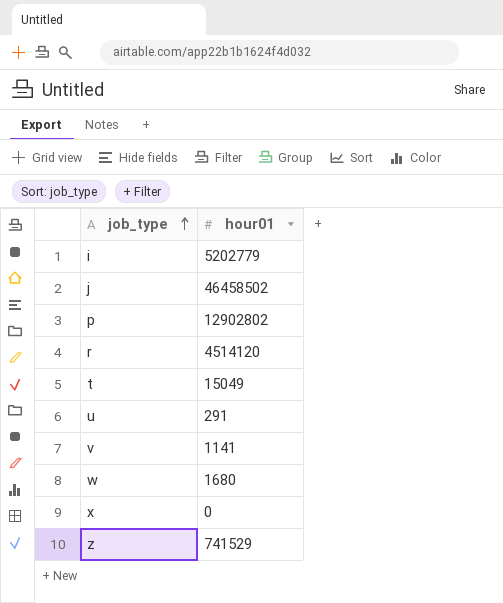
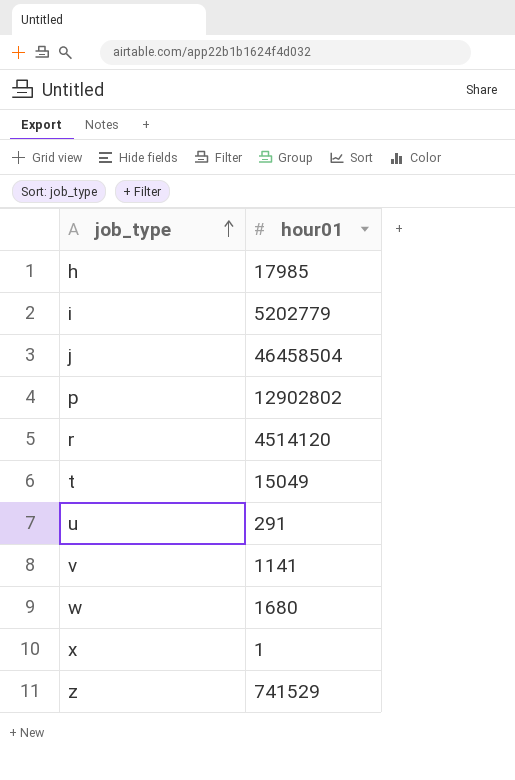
row h: none -> 17985
j | hour01: 46458502 -> 46458504
x | hour01: 0 -> 1

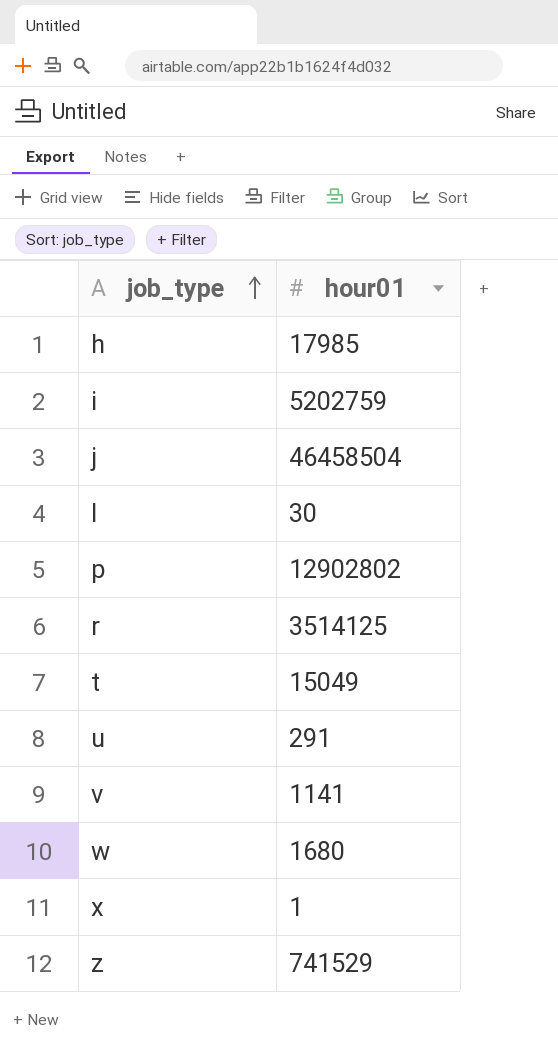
i | hour01: 5202779 -> 5202759
row l: none -> 30
r | hour01: 4514120 -> 3514125

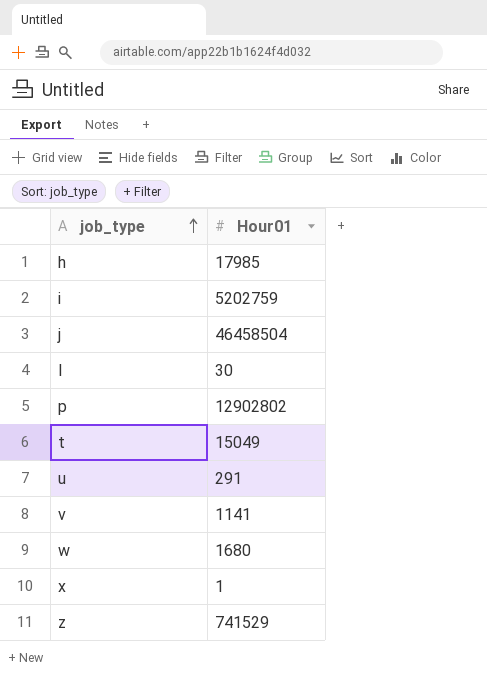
column name: hour01 -> Hour01
row r: 3514125 -> none

